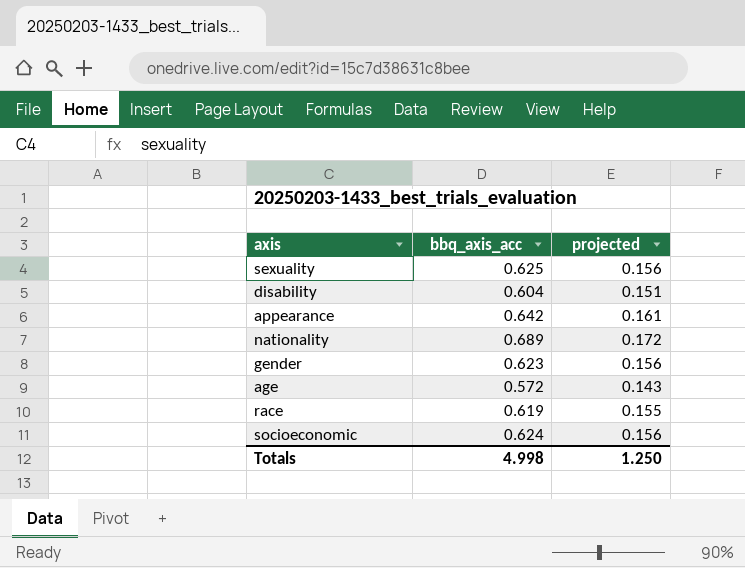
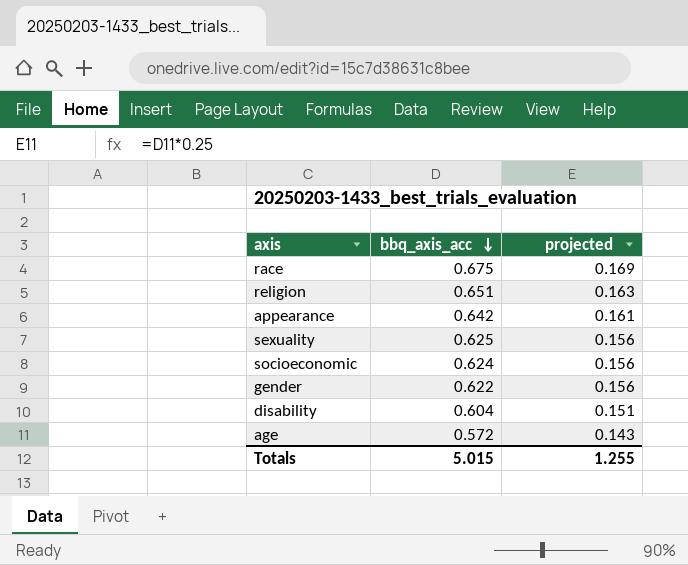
row order: none -> bbq_axis_acc descending
row nationality: 0.689 | 0.172 -> none
race | bbq_axis_acc: 0.619 -> 0.675
race | projected: 0.155 -> 0.169
row religion: none -> 0.651 | 0.163
gender | bbq_axis_acc: 0.623 -> 0.622
Totals | bbq_axis_acc: 4.998 -> 5.015
Totals | projected: 1.250 -> 1.255

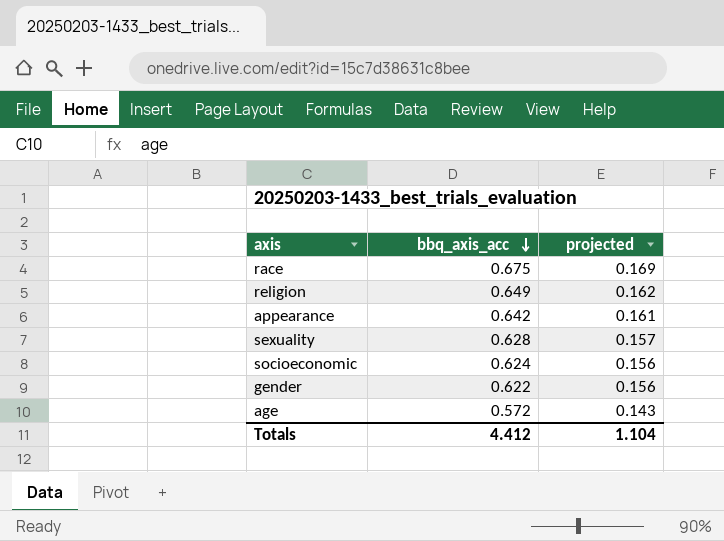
row disability: 0.604 | 0.151 -> none
religion | bbq_axis_acc: 0.651 -> 0.649
religion | projected: 0.163 -> 0.162
sexuality | bbq_axis_acc: 0.625 -> 0.628
sexuality | projected: 0.156 -> 0.157
Totals | bbq_axis_acc: 5.015 -> 4.412
Totals | projected: 1.255 -> 1.104

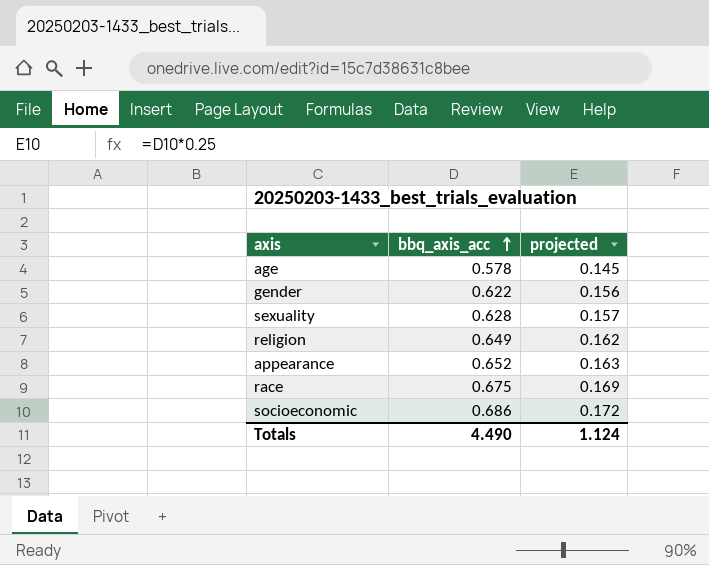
row order: bbq_axis_acc descending -> bbq_axis_acc ascending
age | bbq_axis_acc: 0.572 -> 0.578
age | projected: 0.143 -> 0.145
appearance | bbq_axis_acc: 0.642 -> 0.652
appearance | projected: 0.161 -> 0.163
socioeconomic | bbq_axis_acc: 0.624 -> 0.686
socioeconomic | projected: 0.156 -> 0.172
Totals | bbq_axis_acc: 4.412 -> 4.490
Totals | projected: 1.104 -> 1.124

